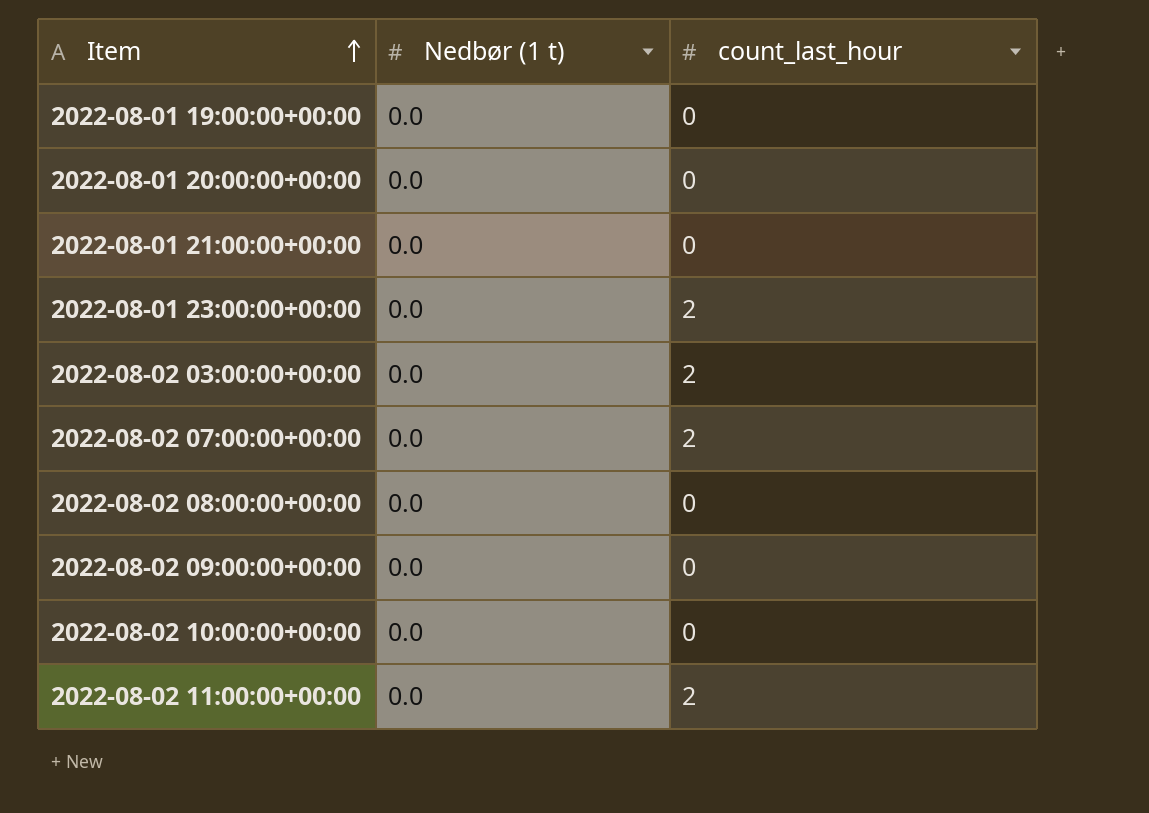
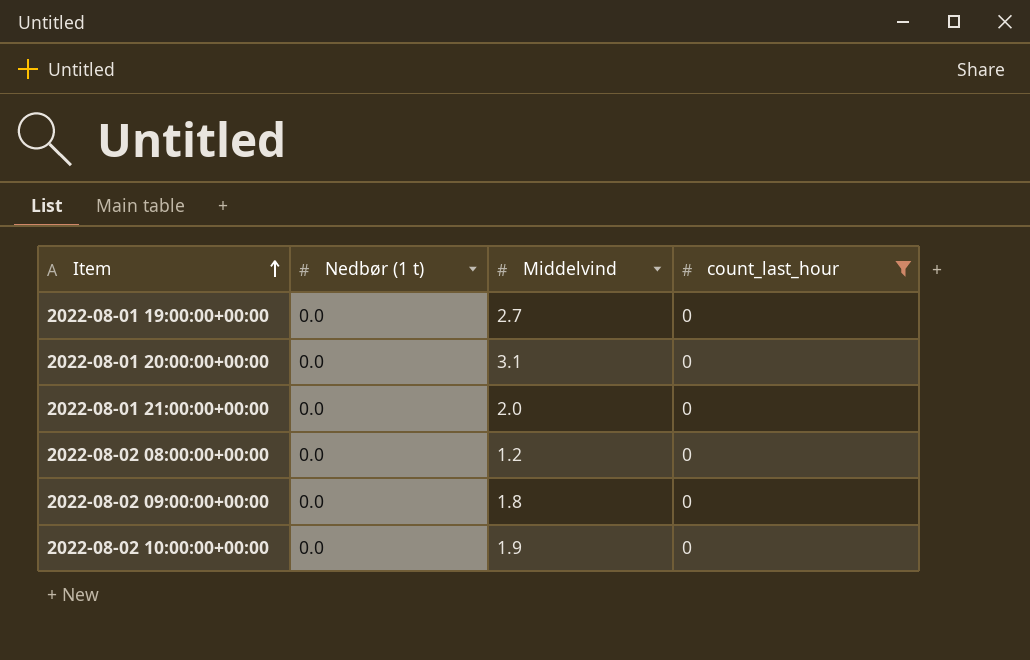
filter: none -> count_last_hour = 0
column Middelvind | position: none -> 3

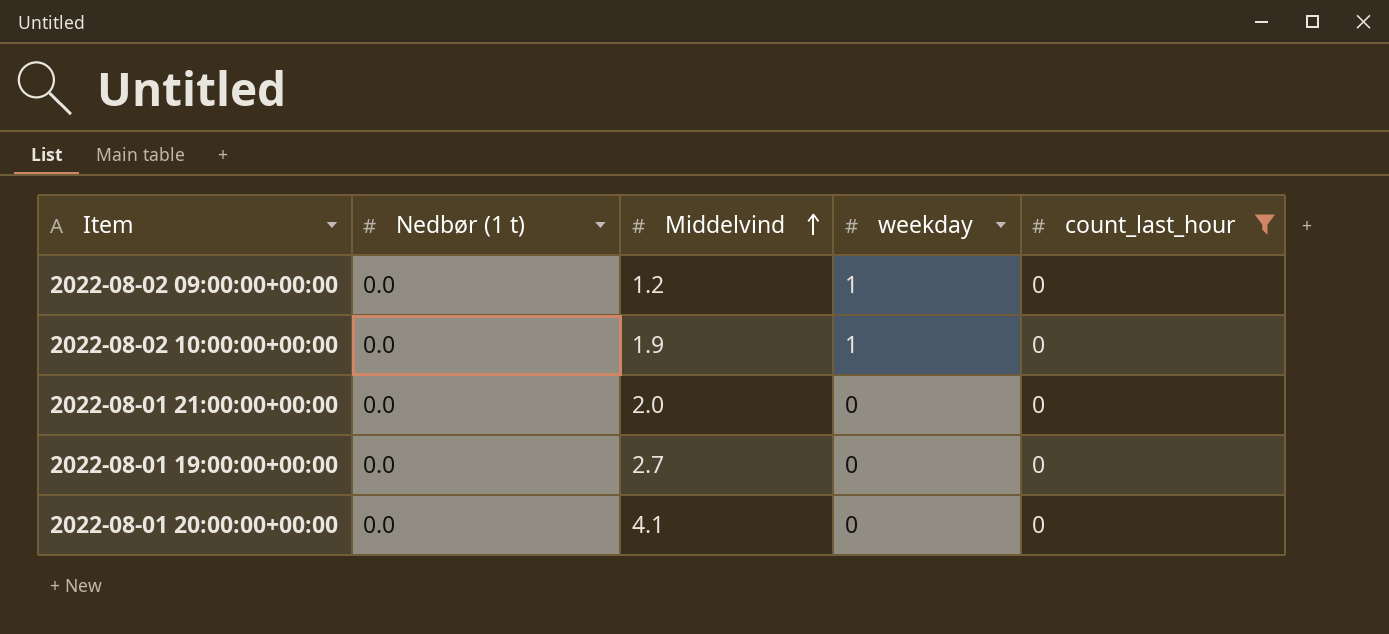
row order: Item ascending -> Middelvind ascending
column weekday | position: none -> 4
row 2022-08-02 08:00:00+00:00: 0.0 | 1.2 | 0 -> none
2022-08-02 09:00:00+00:00 | Middelvind: 1.8 -> 1.2
2022-08-01 20:00:00+00:00 | Middelvind: 3.1 -> 4.1

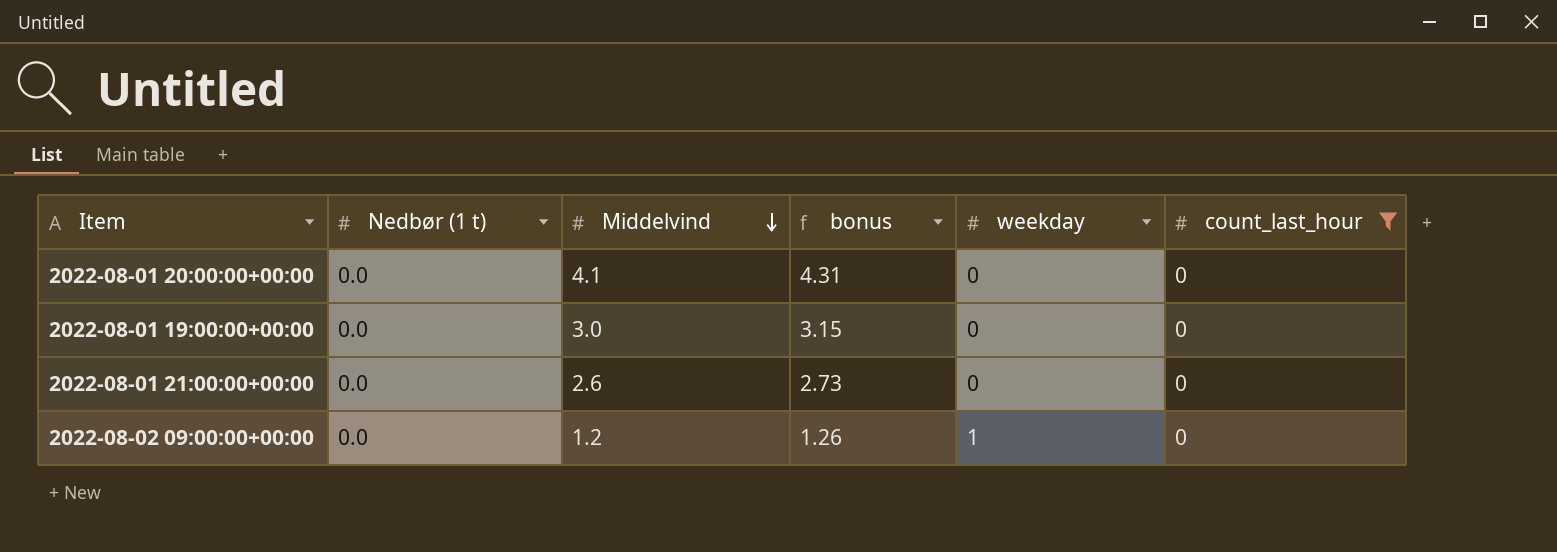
row order: Middelvind ascending -> Middelvind descending
column bonus | formula: none -> [Middelvind] * 1.05
row 2022-08-02 10:00:00+00:00: 0.0 | 1.9 | 1 | 0 -> none
2022-08-01 19:00:00+00:00 | Middelvind: 2.7 -> 3.0
2022-08-01 21:00:00+00:00 | Middelvind: 2.0 -> 2.6

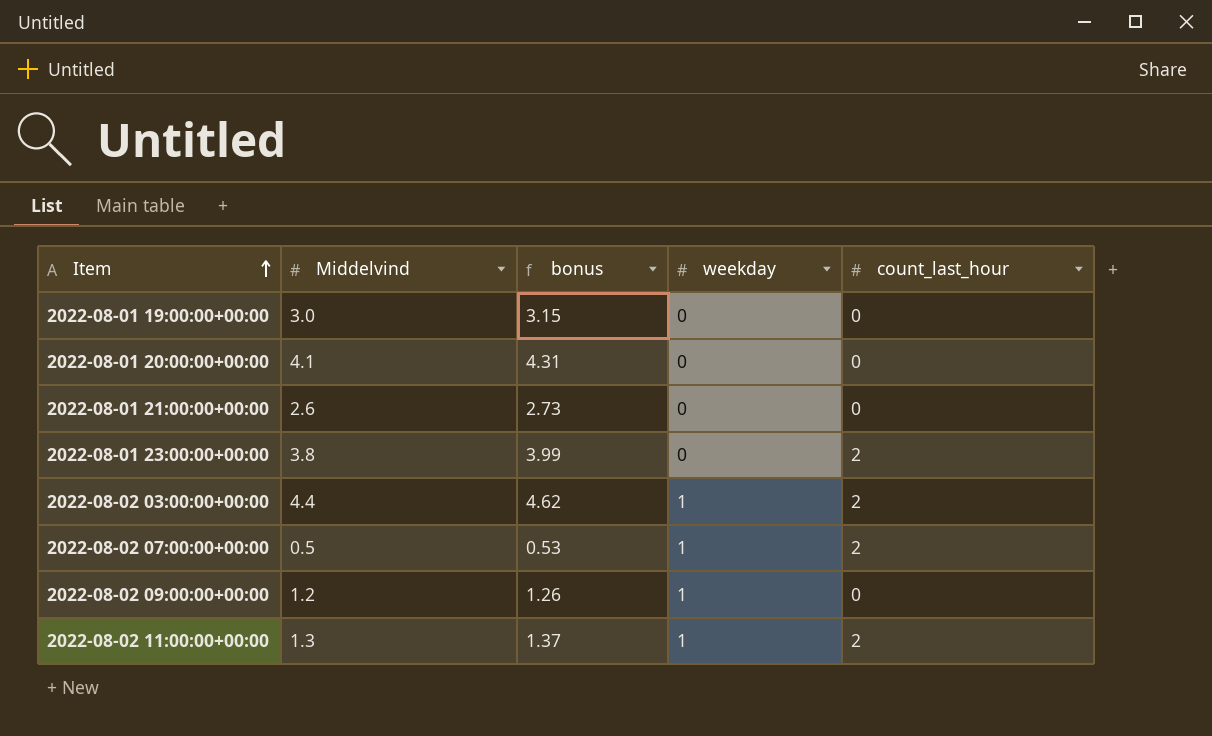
filter: count_last_hour = 0 -> none
row order: Middelvind descending -> Item ascending
column Nedbør (1 t) | position: 2 -> none

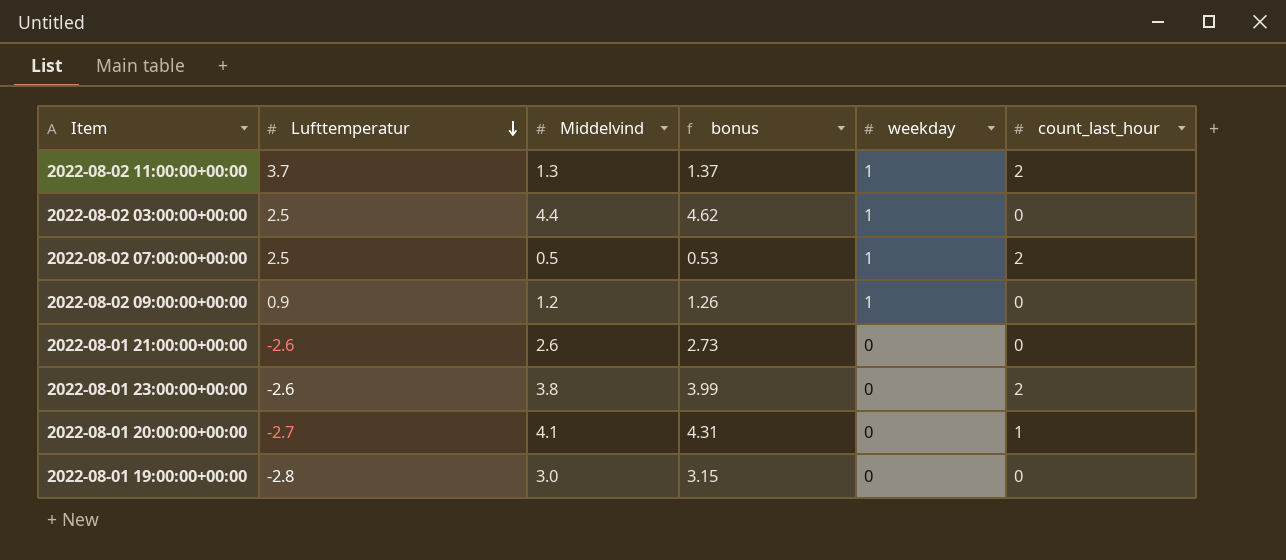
row order: Item ascending -> Lufttemperatur descending
column Lufttemperatur | position: none -> 2
2022-08-02 03:00:00+00:00 | count_last_hour: 2 -> 0
2022-08-01 20:00:00+00:00 | count_last_hour: 0 -> 1

